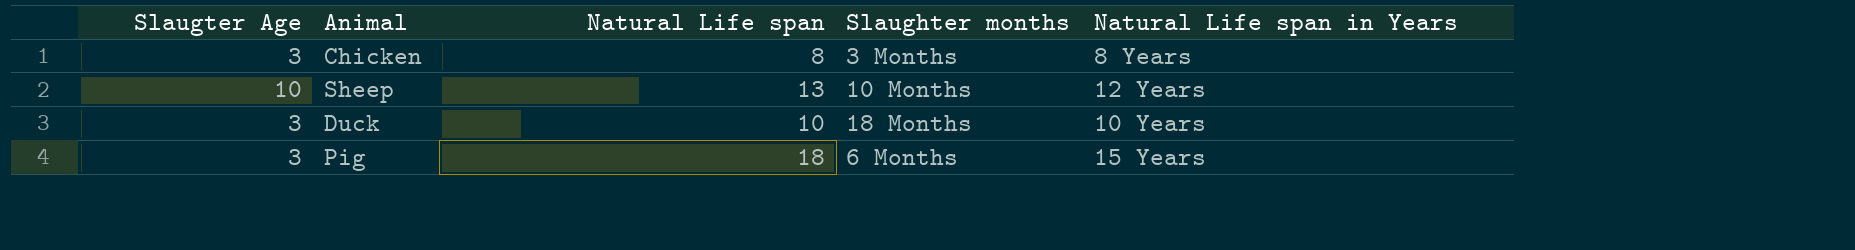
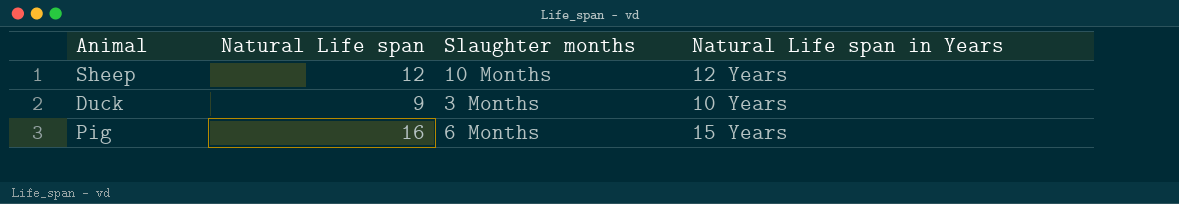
column Slaugter Age | position: 1 -> none
row Chicken: 3 | 8 | 3 Months | 8 Years -> none
Sheep | Natural Life span: 13 -> 12
Duck | Natural Life span: 10 -> 9
Duck | Slaughter months: 18 Months -> 3 Months
Pig | Natural Life span: 18 -> 16

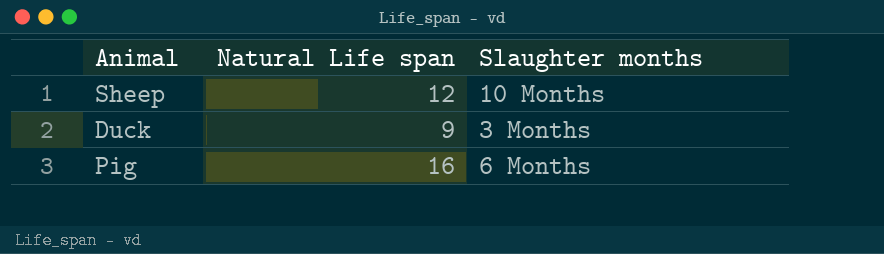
column Natural Life span in Years | position: 4 -> none

